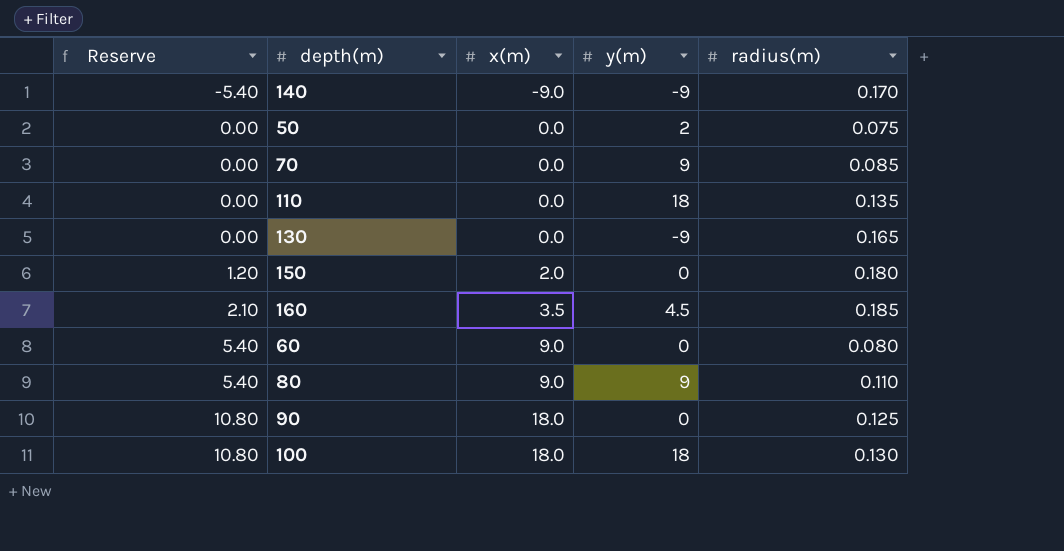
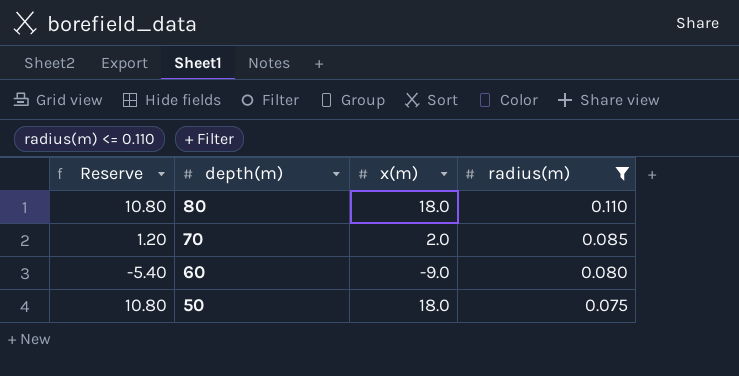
filter: none -> radius(m) <= 0.110
row order: Reserve ascending -> depth(m) descending
column y(m) | position: 4 -> none
80 | Reserve: 5.40 -> 10.80
80 | x(m): 9.0 -> 18.0
70 | Reserve: 0.00 -> 1.20
70 | x(m): 0.0 -> 2.0
60 | Reserve: 5.40 -> -5.40
60 | x(m): 9.0 -> -9.0
50 | Reserve: 0.00 -> 10.80
50 | x(m): 0.0 -> 18.0

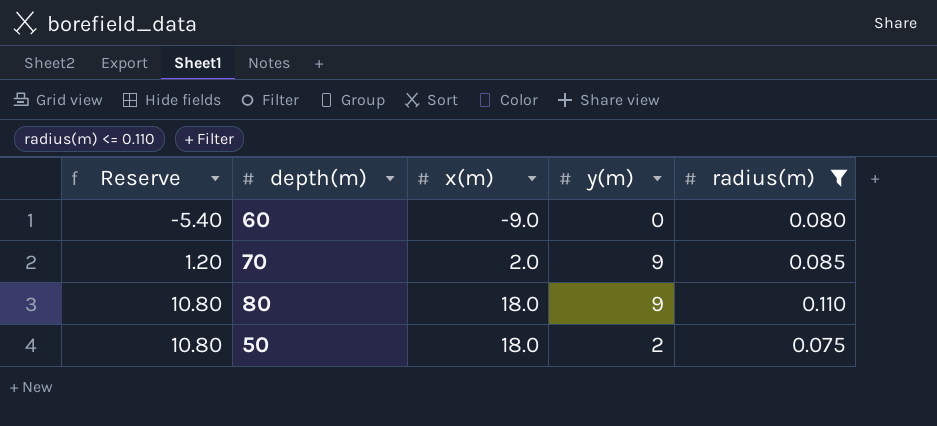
row order: depth(m) descending -> Reserve ascending
column y(m) | position: none -> 4

